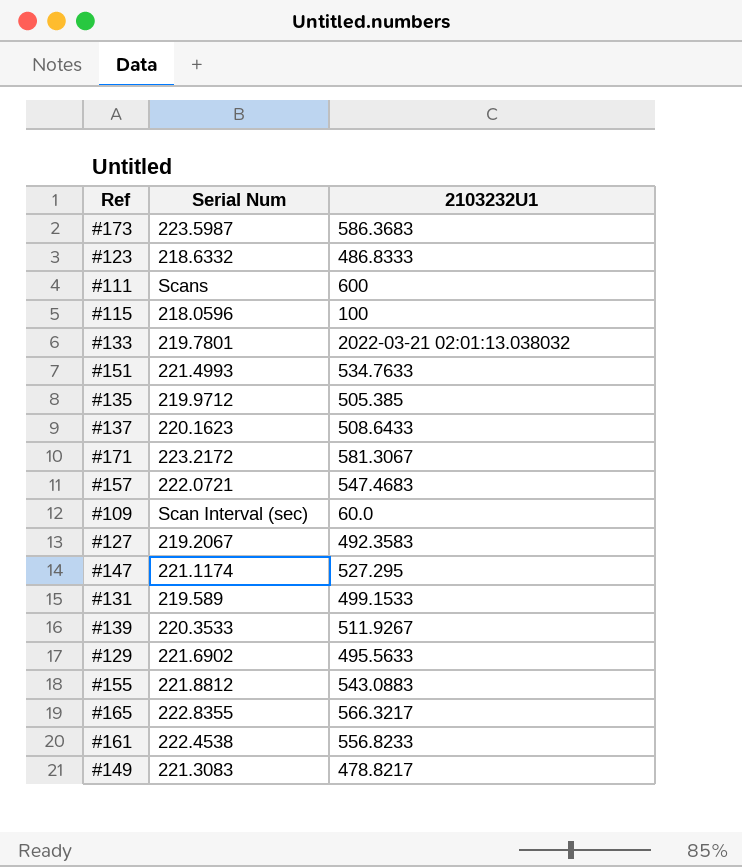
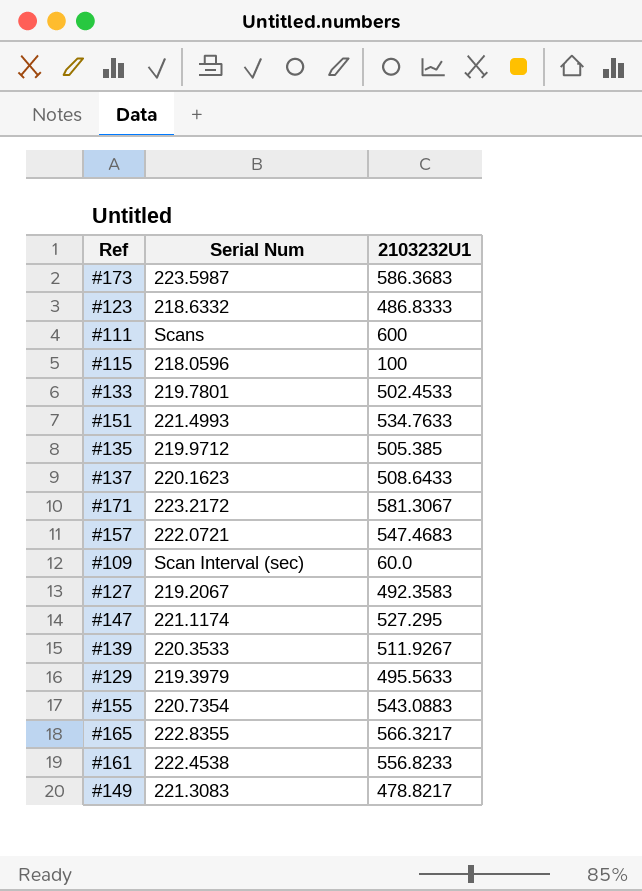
row #131: 219.589 | 499.1533 -> none
#133 | 2103232U1: 2022-03-21 02:01:13.038032 -> 502.4533
#129 | Serial Num: 221.6902 -> 219.3979
#155 | Serial Num: 221.8812 -> 220.7354

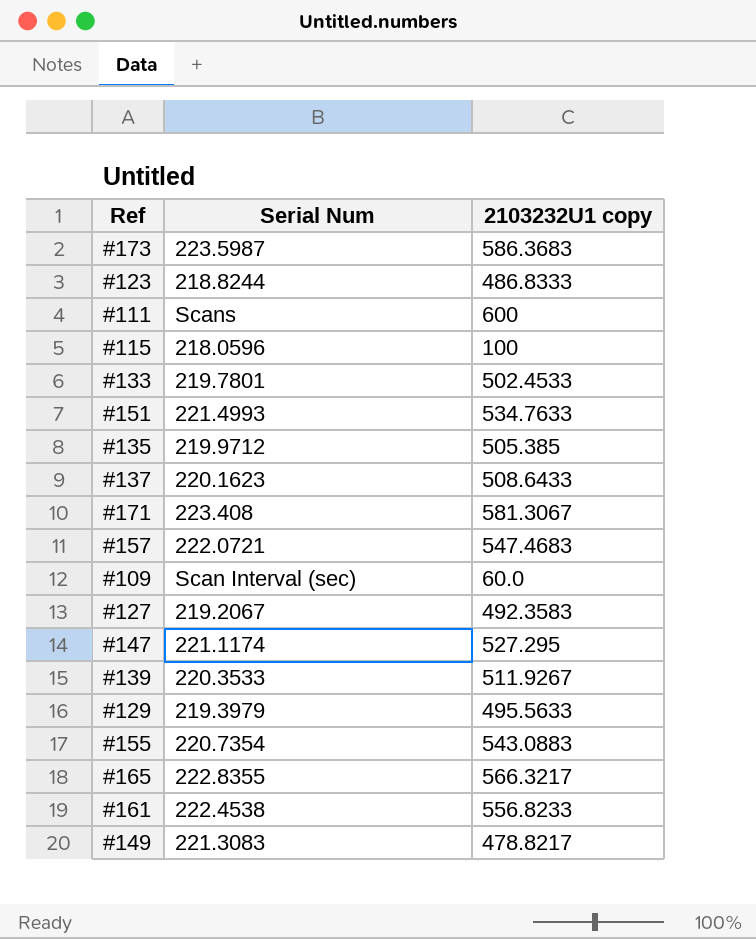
column name: 2103232U1 -> 2103232U1 copy
#123 | Serial Num: 218.6332 -> 218.8244
#171 | Serial Num: 223.2172 -> 223.408

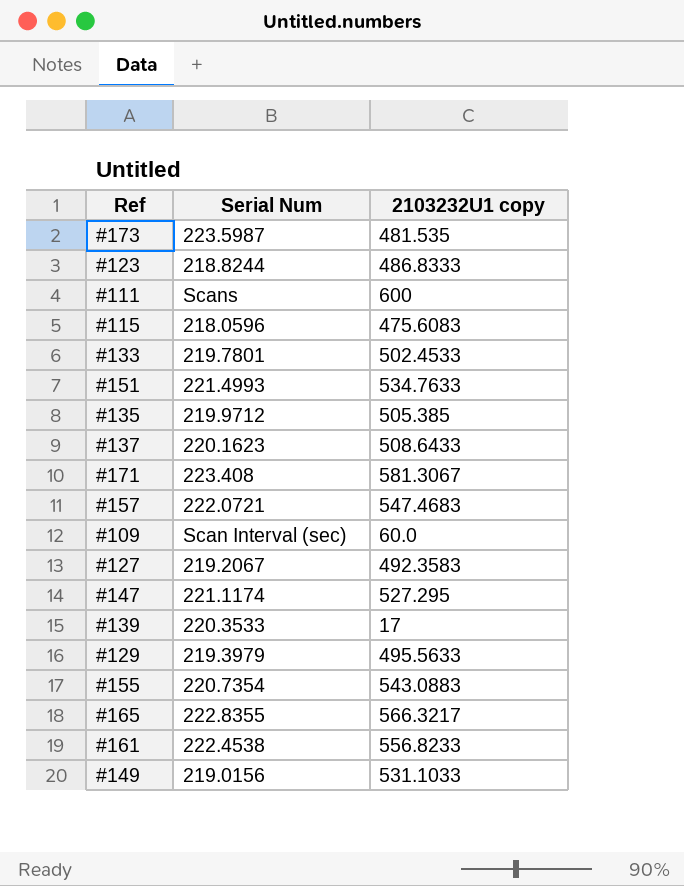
#173 | 2103232U1 copy: 586.3683 -> 481.535
#115 | 2103232U1 copy: 100 -> 475.6083
#139 | 2103232U1 copy: 511.9267 -> 17
#149 | Serial Num: 221.3083 -> 219.0156
#149 | 2103232U1 copy: 478.8217 -> 531.1033

